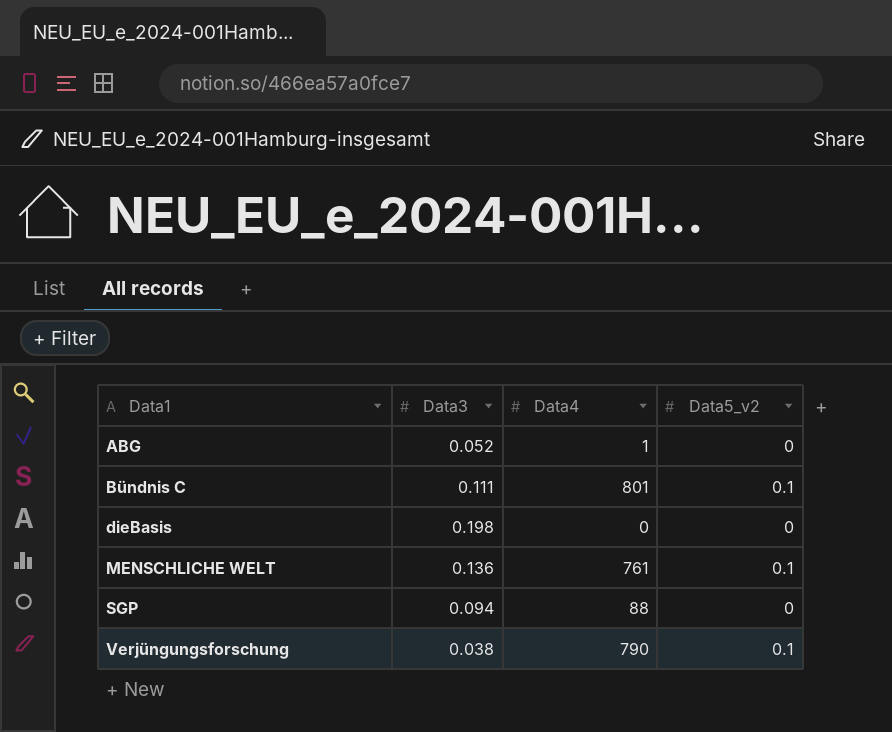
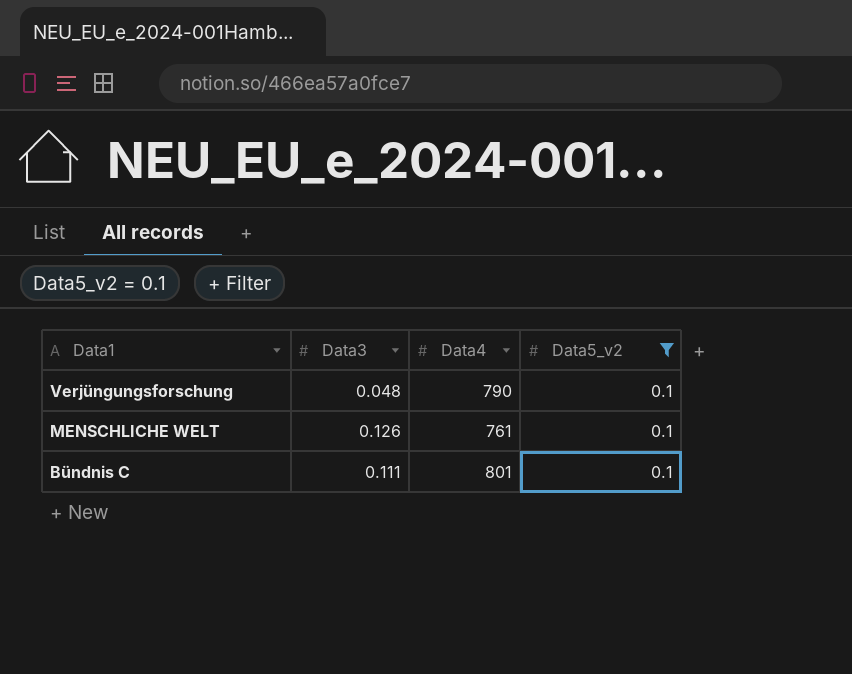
filter: none -> Data5_v2 = 0.1
row order: Data1 ascending -> Data1 descending
Verjüngungsforschung | Data3: 0.038 -> 0.048
MENSCHLICHE WELT | Data3: 0.136 -> 0.126

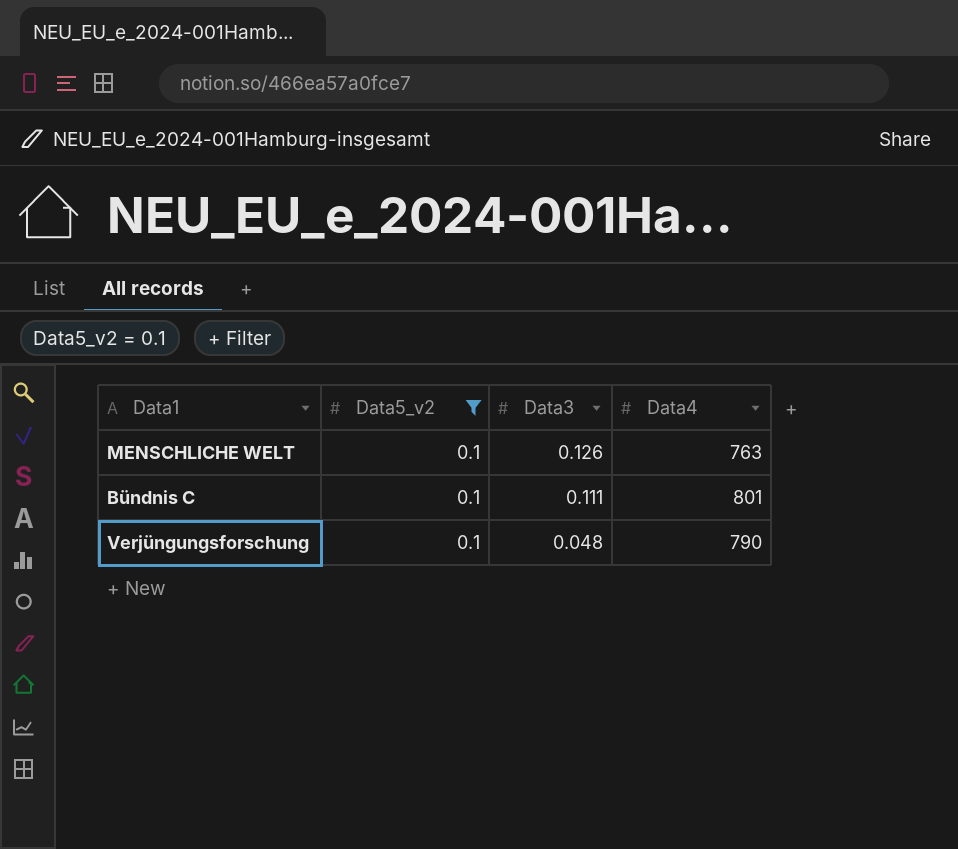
row order: Data1 descending -> Data3 descending
column Data5_v2 | position: 4 -> 2
MENSCHLICHE WELT | Data4: 761 -> 763

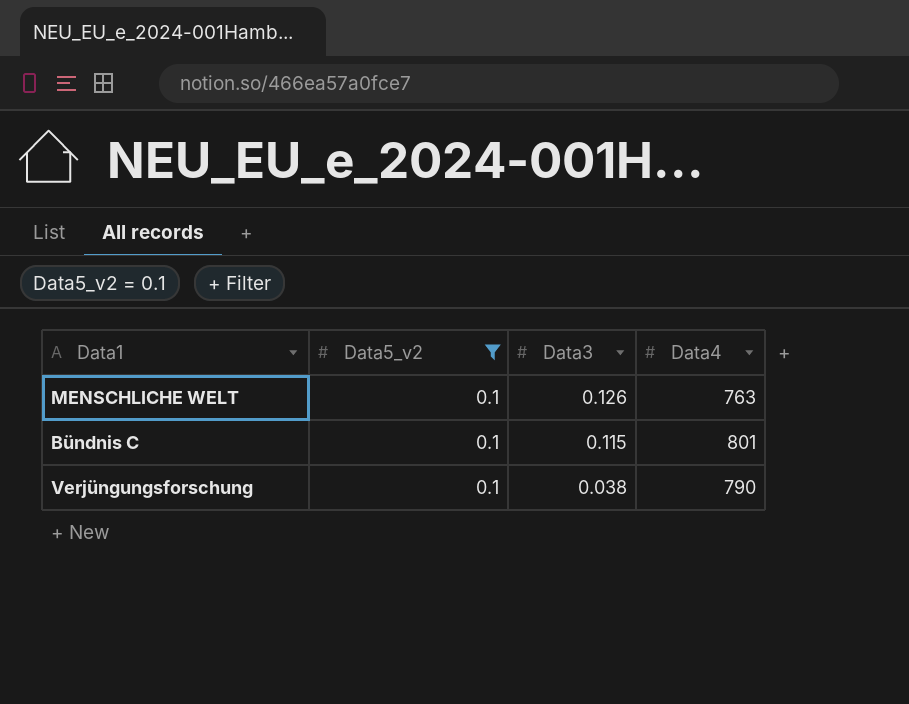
Bündnis C | Data3: 0.111 -> 0.115
Verjüngungsforschung | Data3: 0.048 -> 0.038

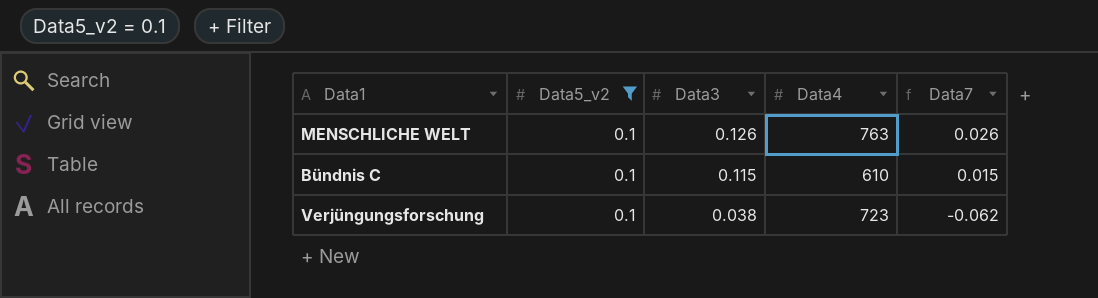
column Data7 | formula: none -> [Data3] - [Data5_v2]
Bündnis C | Data4: 801 -> 610
Verjüngungsforschung | Data4: 790 -> 723

